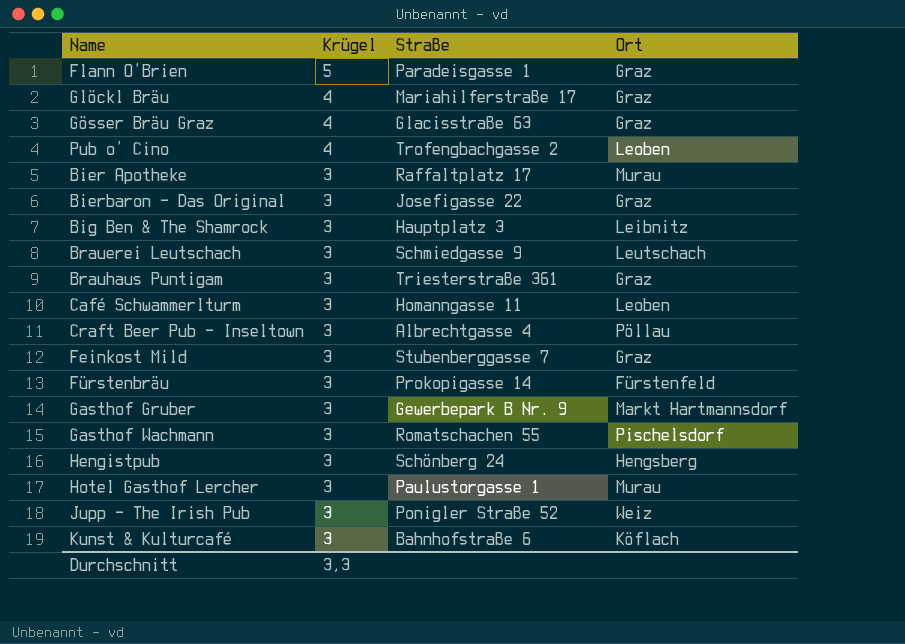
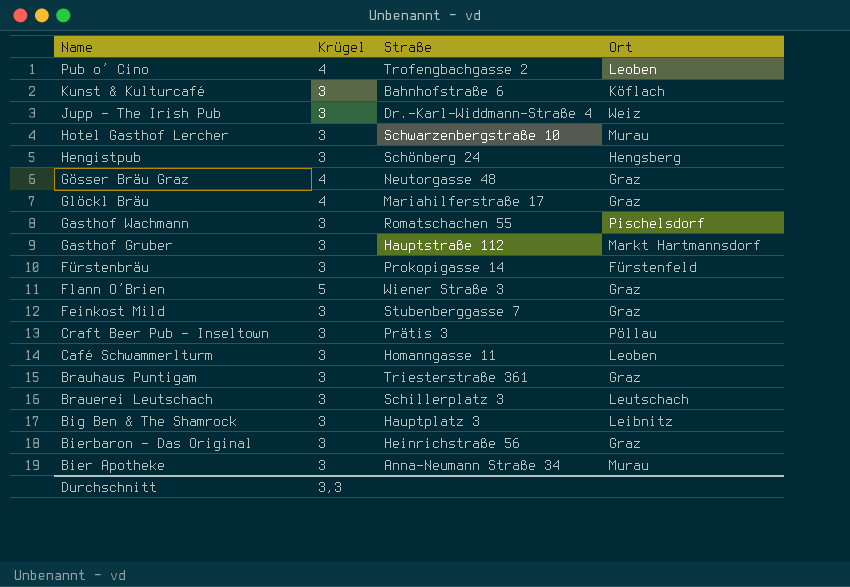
row order: Krügel descending -> Name descending
Jupp - The Irish Pub | Straße: Ponigler Straße 52 -> Dr.-Karl-Widdmann-Straße 4
Hotel Gasthof Lercher | Straße: Paulustorgasse 1 -> Schwarzenbergstraße 10
Gösser Bräu Graz | Straße: Glacisstraße 63 -> Neutorgasse 48
Gasthof Gruber | Straße: Gewerbepark B Nr. 9 -> Hauptstraße 112
Flann O’Brien | Straße: Paradeisgasse 1 -> Wiener Straße 3
Craft Beer Pub - Inseltown | Straße: Albrechtgasse 4 -> Prätis 3
Brauerei Leutschach | Straße: Schmiedgasse 9 -> Schillerplatz 3
Bierbaron – Das Original | Straße: Josefigasse 22 -> Heinrichstraße 56
Bier Apotheke | Straße: Raffaltplatz 17 -> Anna-Neumann Straße 34

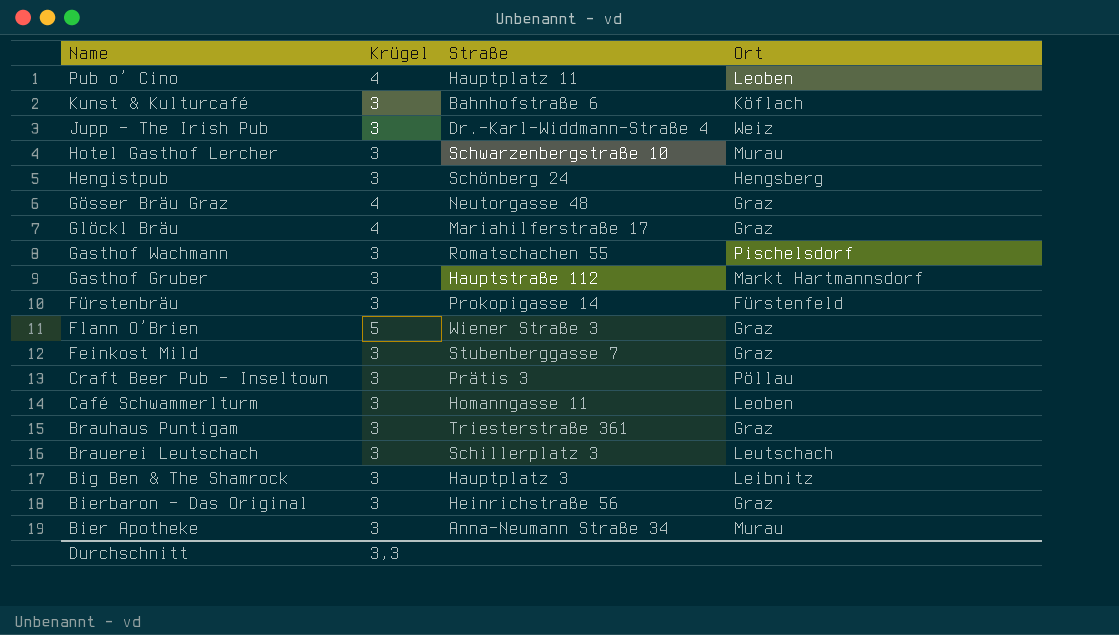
Pub o’ Cino | Straße: Trofengbachgasse 2 -> Hauptplatz 11

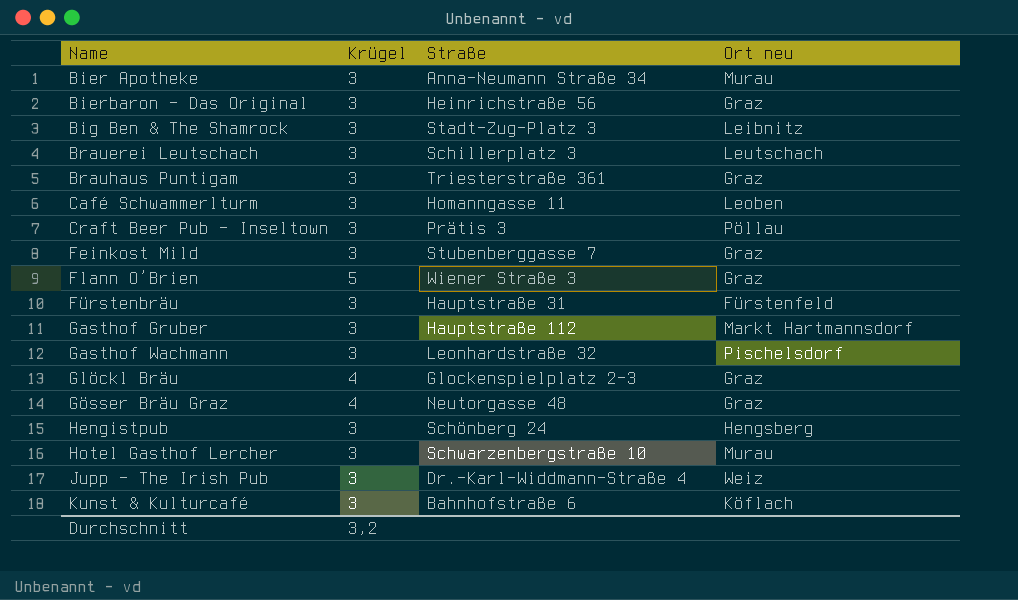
row order: Name descending -> Name ascending
column name: Ort -> Ort neu
row Pub o’ Cino: 4 | Hauptplatz 11 | Leoben -> none
Big Ben & The Shamrock | Straße: Hauptplatz 3 -> Stadt-Zug-Platz 3
Fürstenbräu | Straße: Prokopigasse 14 -> Hauptstraße 31
Gasthof Wachmann | Straße: Romatschachen 55 -> Leonhardstraße 32
Glöckl Bräu | Straße: Mariahilferstraße 17 -> Glockenspielplatz 2–3
Durchschnitt | Krügel: 3,3 -> 3,2

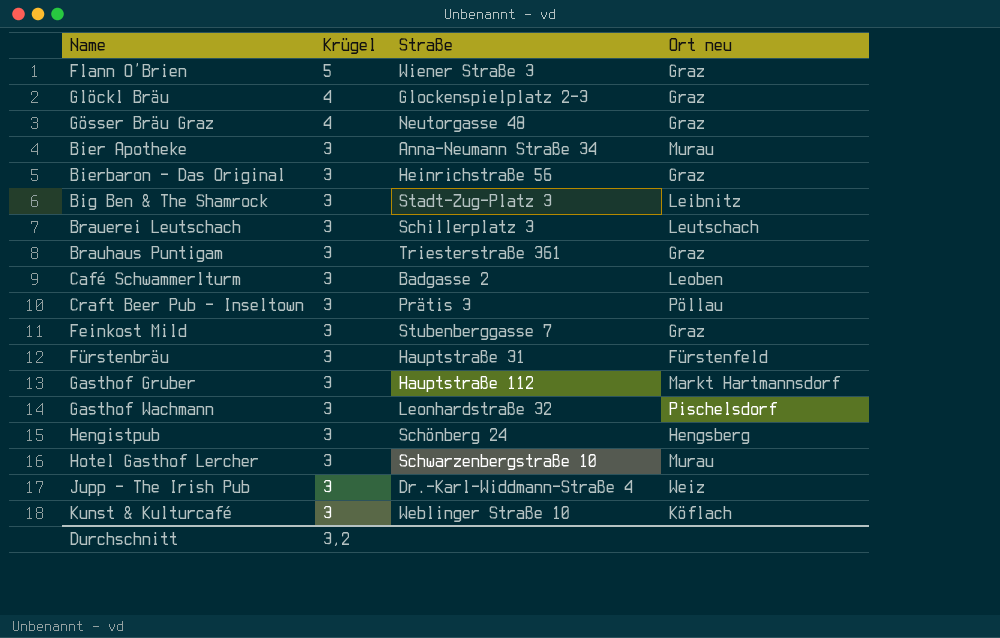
row order: Name ascending -> Krügel descending
Café Schwammerlturm | Straße: Homanngasse 11 -> Badgasse 2
Kunst & Kulturcafé | Straße: Bahnhofstraße 6 -> Weblinger Straße 10

